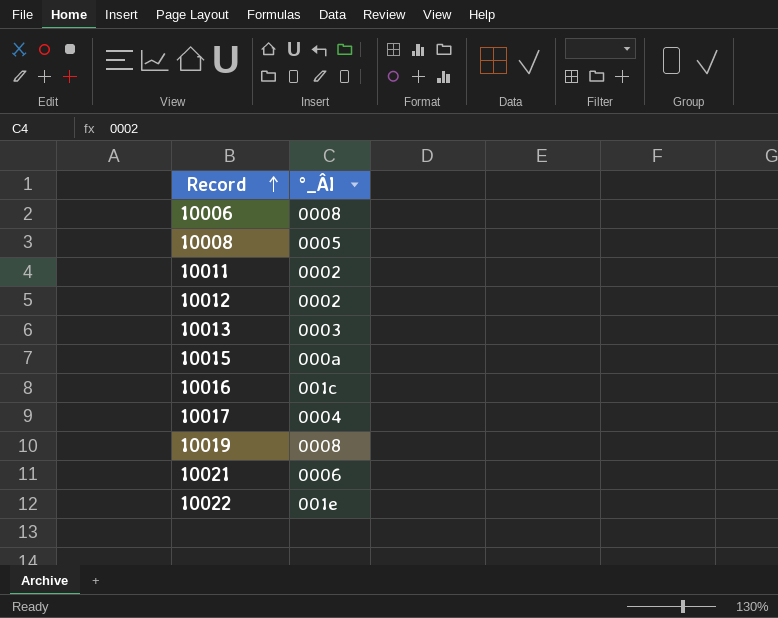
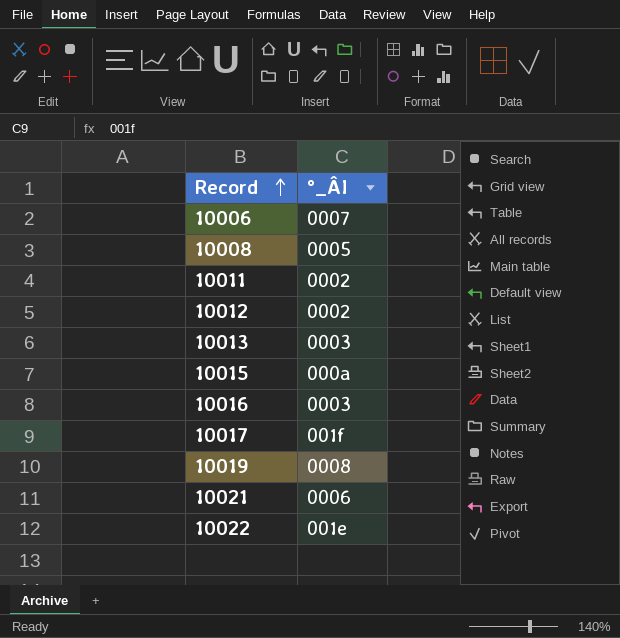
10006 | °_ÂI: 0008 -> 0007
10016 | °_ÂI: 001c -> 0003
10017 | °_ÂI: 0004 -> 001f

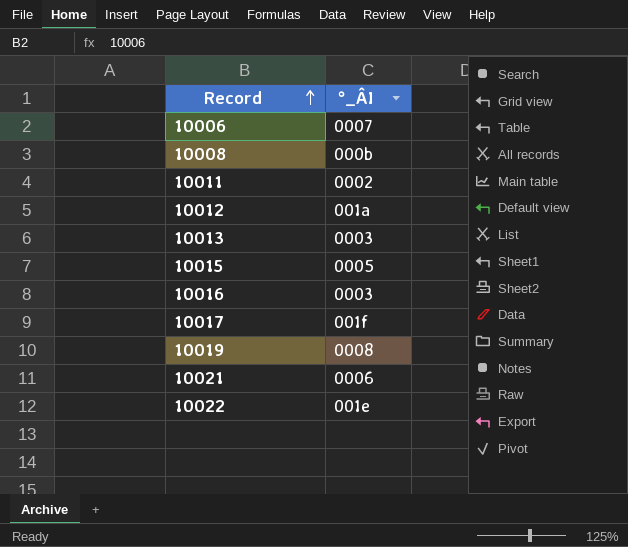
10008 | °_ÂI: 0005 -> 000b
10012 | °_ÂI: 0002 -> 001a
10015 | °_ÂI: 000a -> 0005

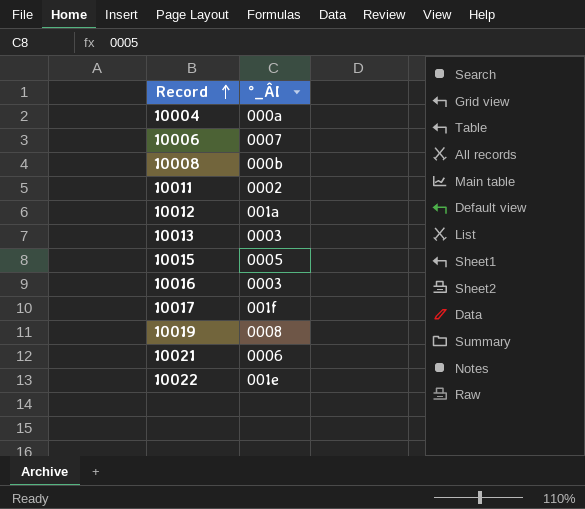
row 10004: none -> 000a

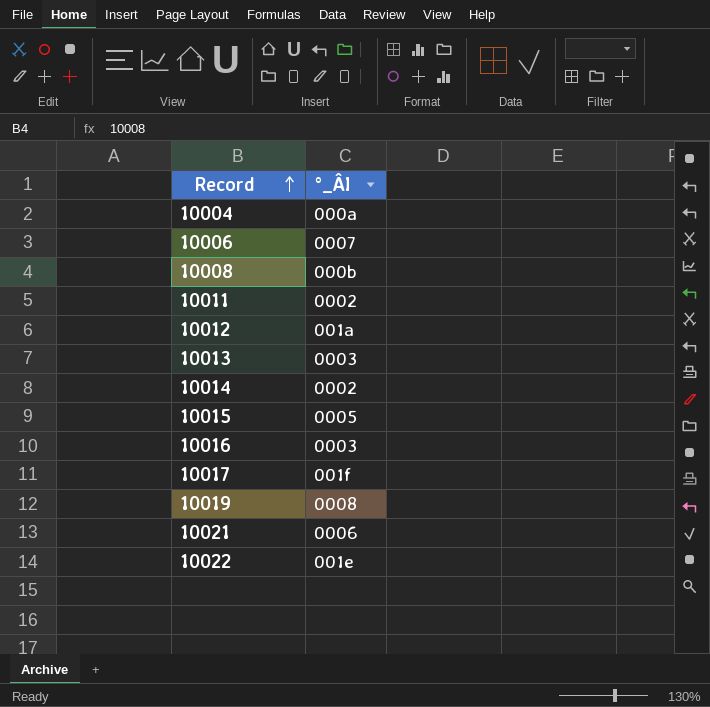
row 10014: none -> 0002

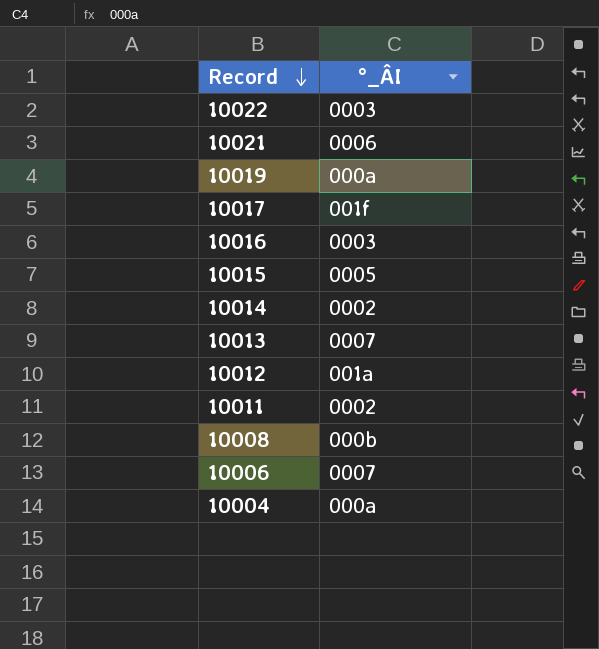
row order: Record ascending -> Record descending
10022 | °_ÂI: 001e -> 0003
10019 | °_ÂI: 0008 -> 000a
10013 | °_ÂI: 0003 -> 0007

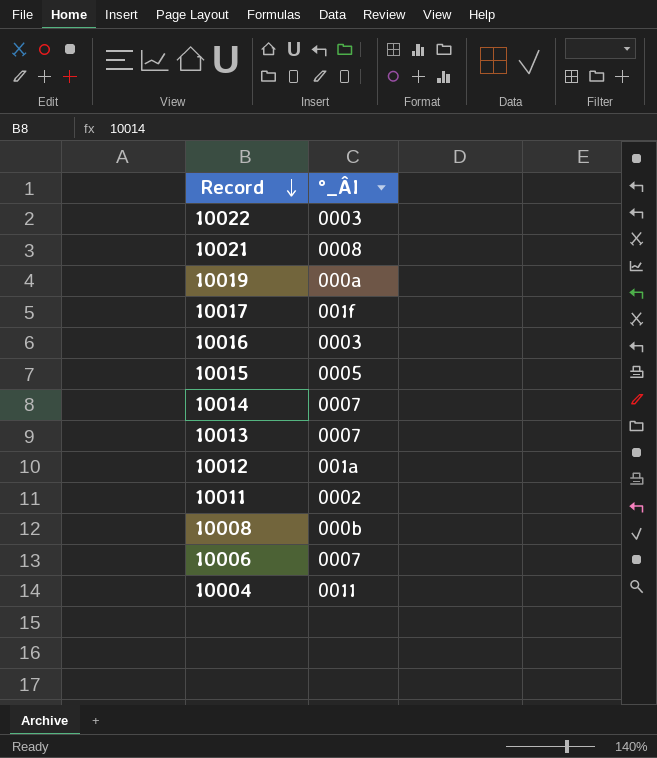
10021 | °_ÂI: 0006 -> 0008
10014 | °_ÂI: 0002 -> 0007
10004 | °_ÂI: 000a -> 0011

